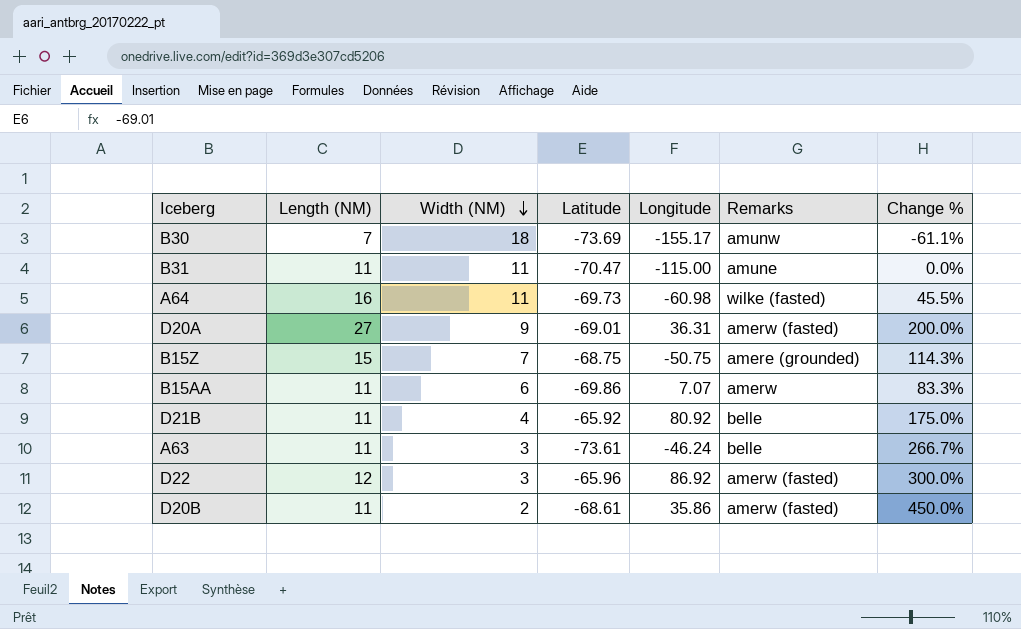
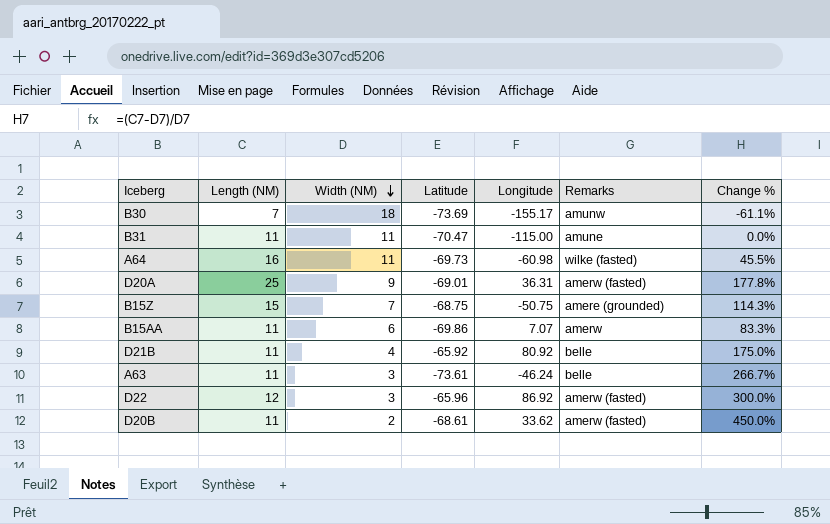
D20A | Length (NM): 27 -> 25
D20A | Change %: 200.0% -> 177.8%
D20B | Longitude: 35.86 -> 33.62

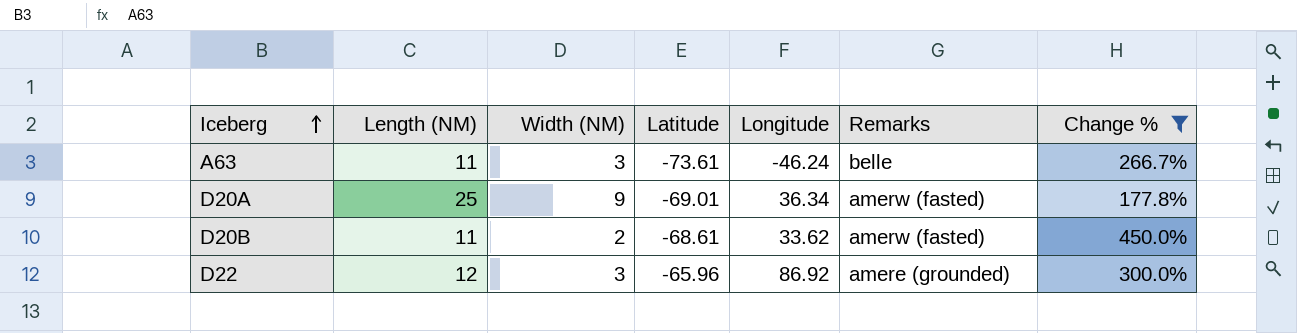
filter: none -> Change % >= 177.8%
row order: Width (NM) descending -> Iceberg ascending
D20A | Longitude: 36.31 -> 36.34
D22 | Remarks: amerw (fasted) -> amere (grounded)

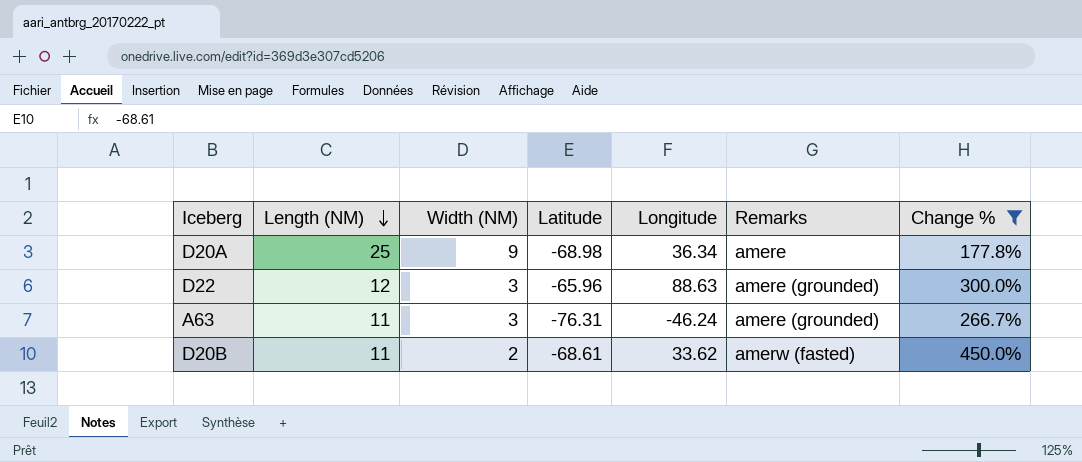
row order: Iceberg ascending -> Length (NM) descending
D20A | Latitude: -69.01 -> -68.98
D20A | Remarks: amerw (fasted) -> amere
D22 | Longitude: 86.92 -> 88.63
A63 | Latitude: -73.61 -> -76.31
A63 | Remarks: belle -> amere (grounded)

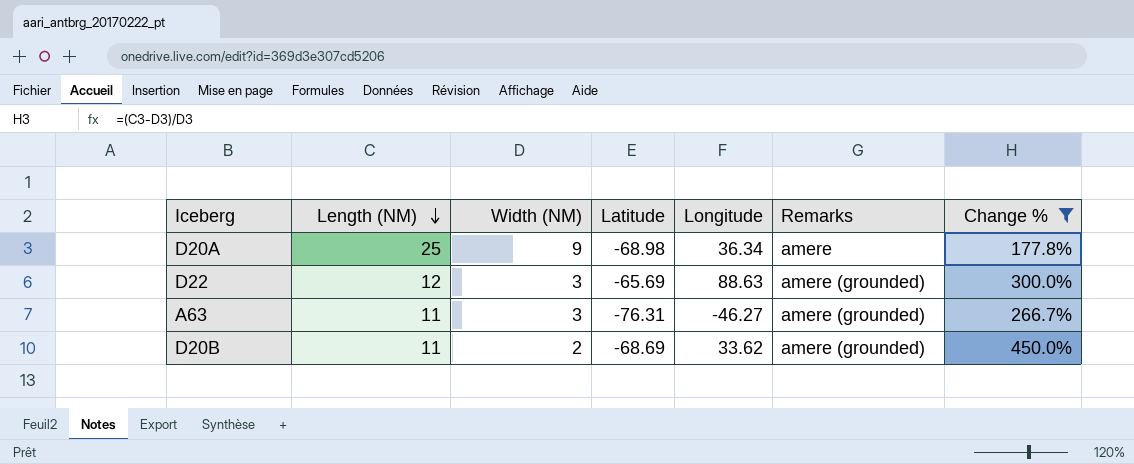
D22 | Latitude: -65.96 -> -65.69
A63 | Longitude: -46.24 -> -46.27
D20B | Latitude: -68.61 -> -68.69
D20B | Remarks: amerw (fasted) -> amere (grounded)

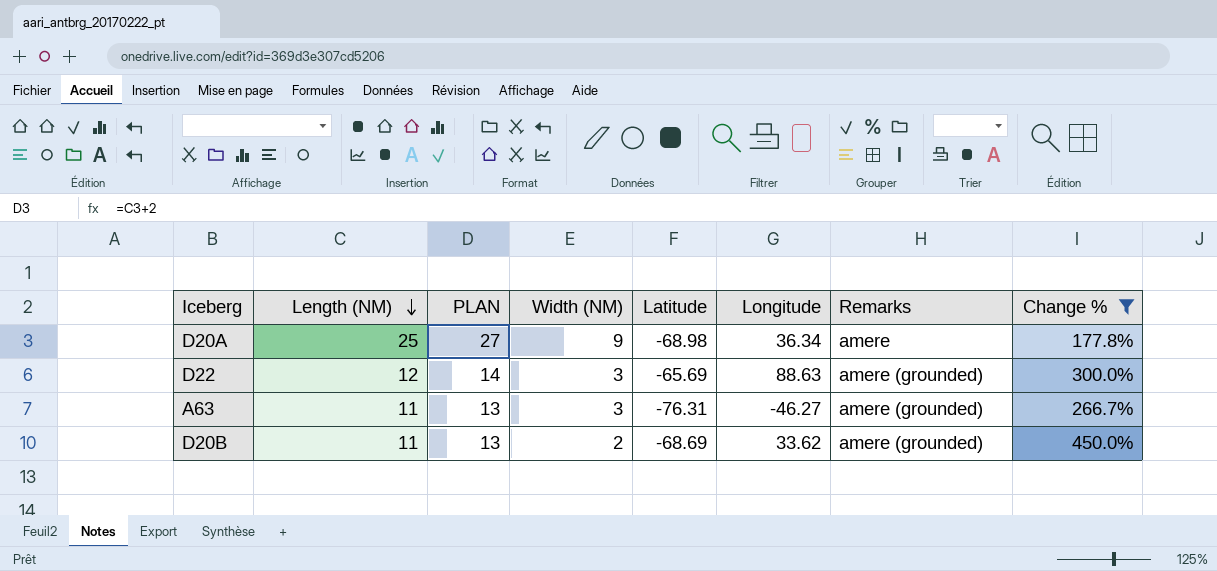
column PLAN | formula: none -> [Length (NM)] + 2

